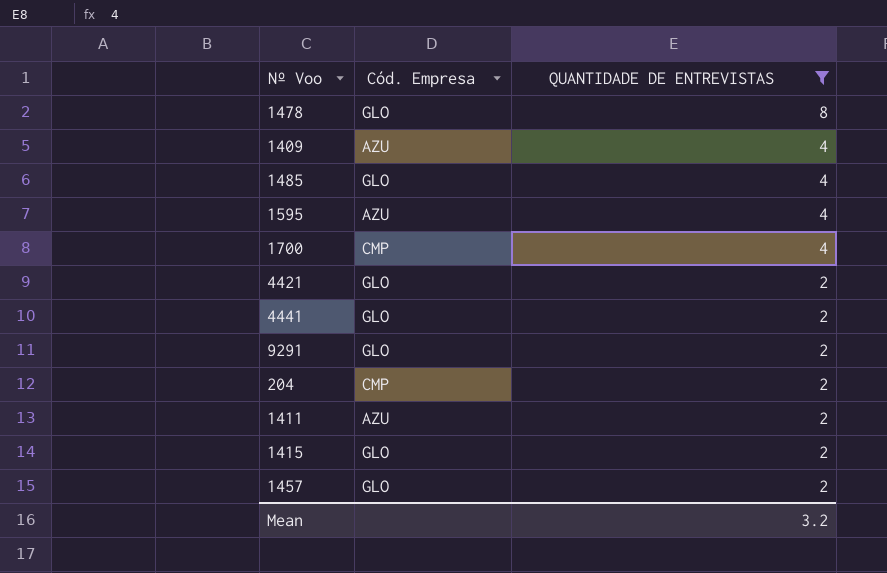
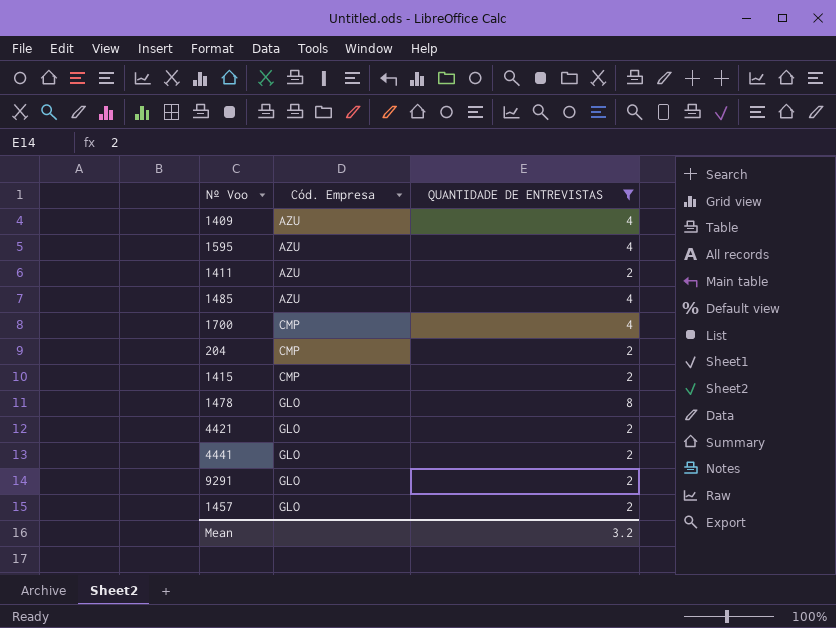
row order: QUANTIDADE DE ENTREVISTAS descending -> Cód. Empresa ascending
1485 | Cód. Empresa: GLO -> AZU
1415 | Cód. Empresa: GLO -> CMP

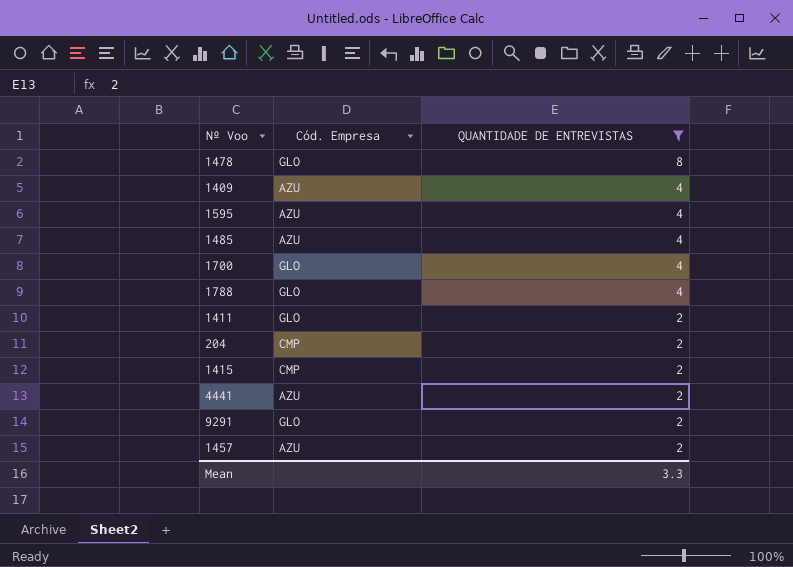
row order: Cód. Empresa ascending -> QUANTIDADE DE ENTREVISTAS descending
row 4421: GLO | 2 -> none
1700 | Cód. Empresa: CMP -> GLO
row 1788: none -> GLO | 4
1411 | Cód. Empresa: AZU -> GLO
4441 | Cód. Empresa: GLO -> AZU
1457 | Cód. Empresa: GLO -> AZU
Mean | QUANTIDADE DE ENTREVISTAS: 3.2 -> 3.3

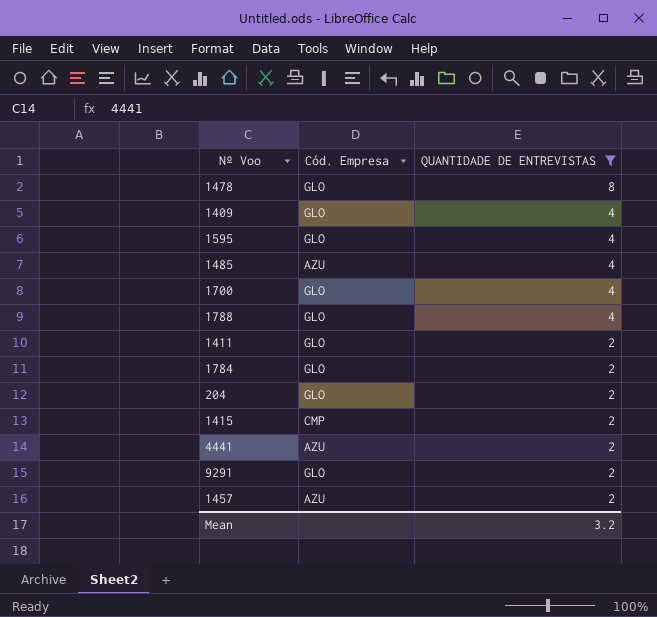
1409 | Cód. Empresa: AZU -> GLO
1595 | Cód. Empresa: AZU -> GLO
row 1784: none -> GLO | 2
204 | Cód. Empresa: CMP -> GLO
Mean | QUANTIDADE DE ENTREVISTAS: 3.3 -> 3.2

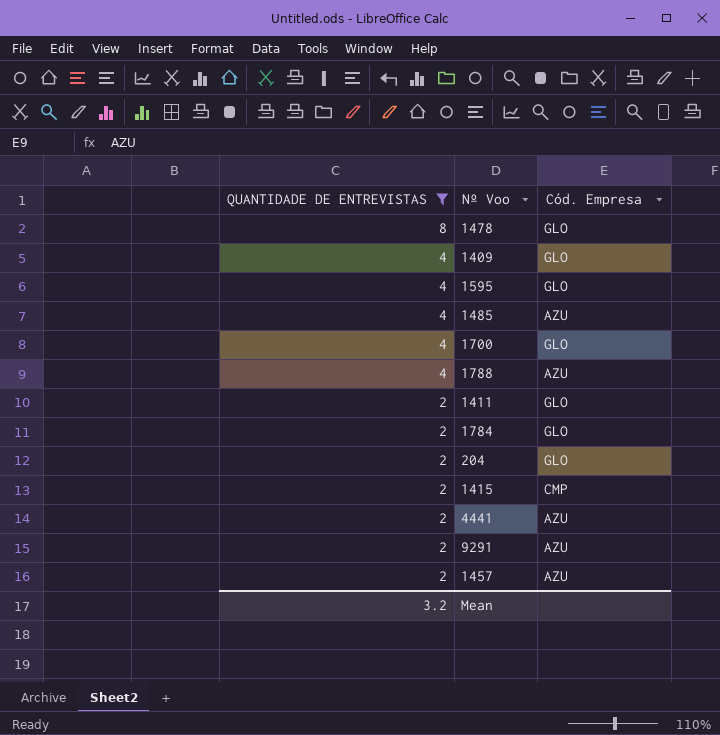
column QUANTIDADE DE ENTREVISTAS | position: 3 -> 1
1788 | Cód. Empresa: GLO -> AZU
9291 | Cód. Empresa: GLO -> AZU

